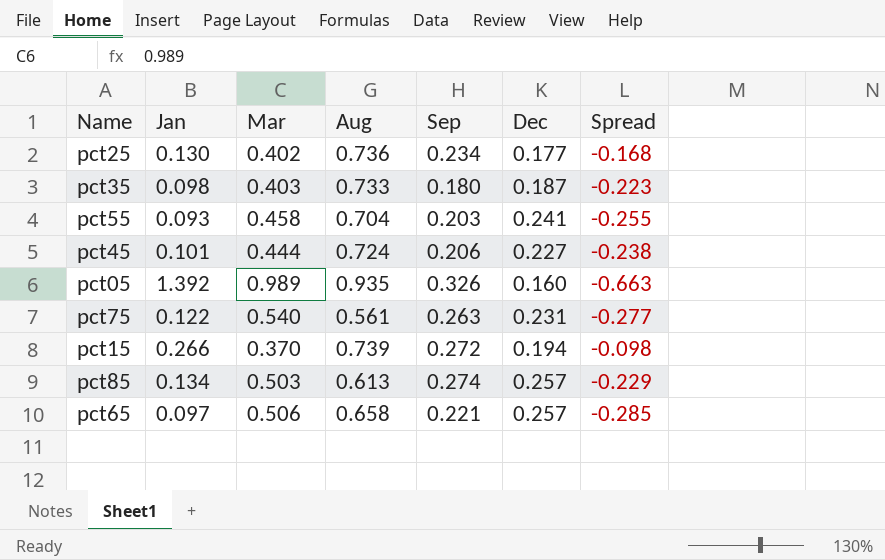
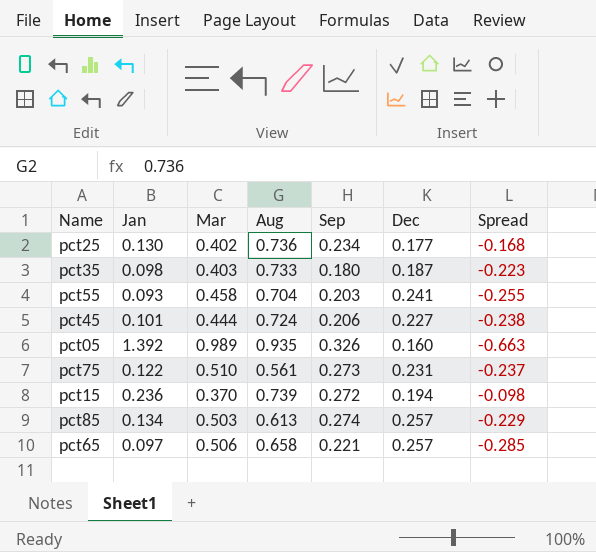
pct75 | Mar: 0.540 -> 0.510
pct75 | Sep: 0.263 -> 0.273
pct75 | Spread: -0.277 -> -0.237
pct15 | Jan: 0.266 -> 0.236

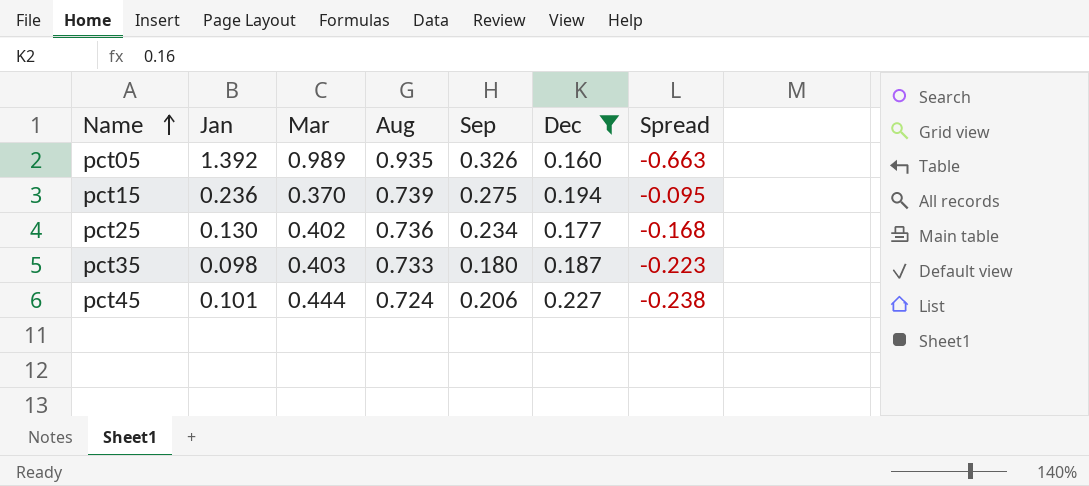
filter: none -> Dec <= 0.227
row order: none -> Name ascending
pct15 | Sep: 0.272 -> 0.275
pct15 | Spread: -0.098 -> -0.095

